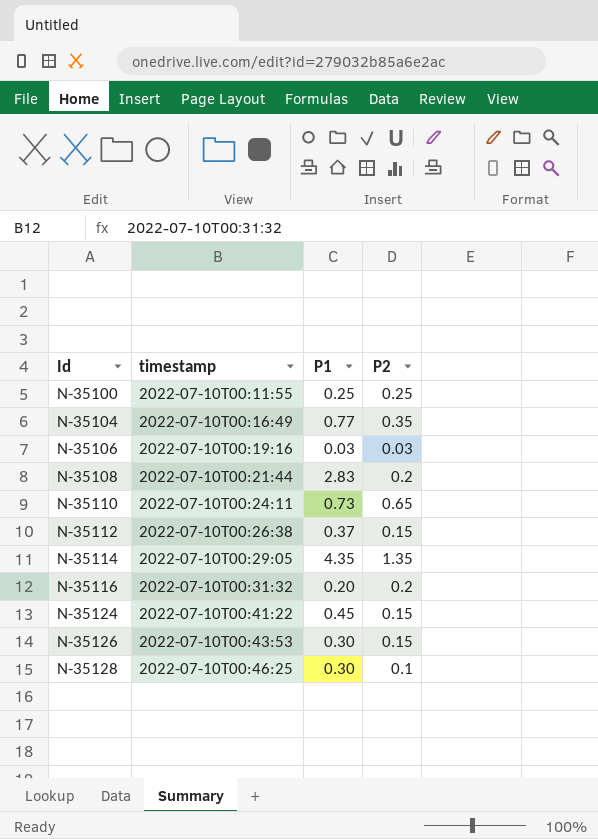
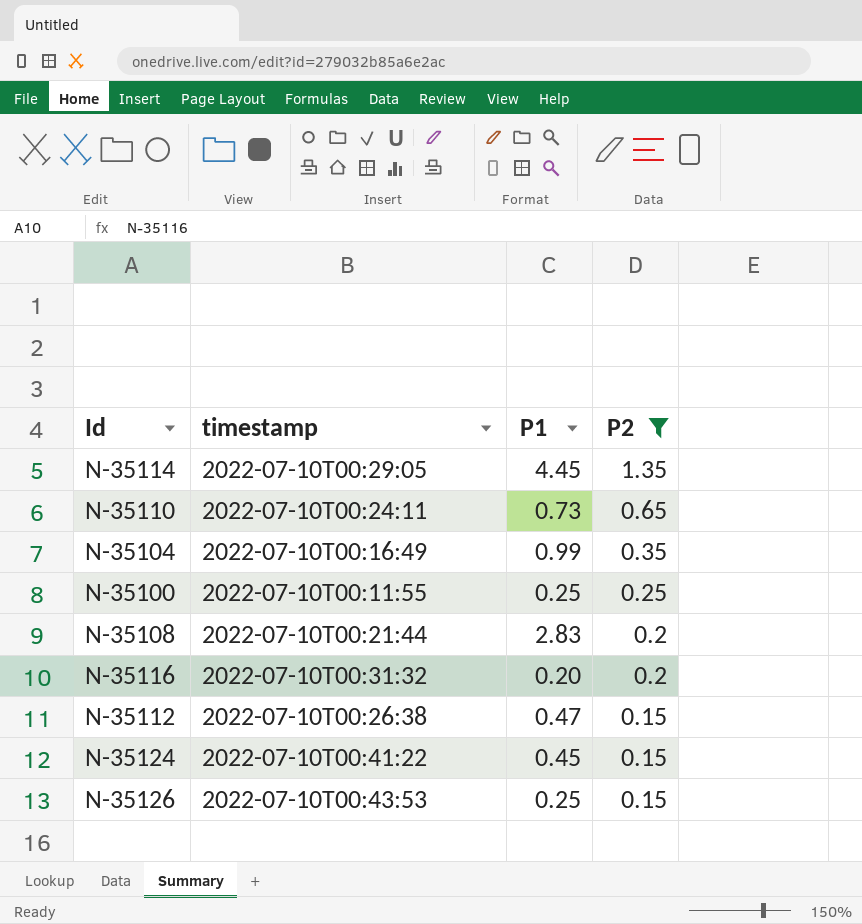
filter: none -> P2 >= 0.15
row order: Id ascending -> P2 descending
N-35114 | P1: 4.35 -> 4.45
N-35104 | P1: 0.77 -> 0.99
N-35112 | P1: 0.37 -> 0.47
N-35126 | P1: 0.30 -> 0.25

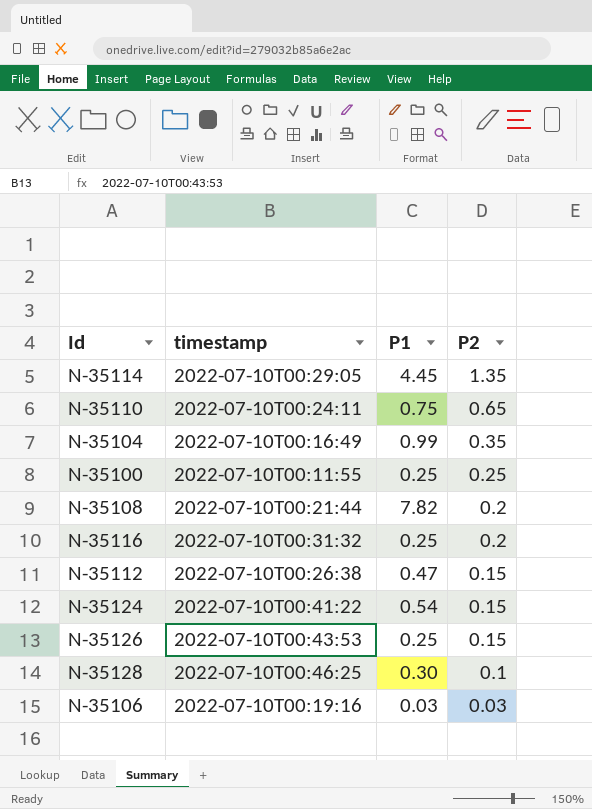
filter: P2 >= 0.15 -> none
N-35110 | P1: 0.73 -> 0.75
N-35108 | P1: 2.83 -> 7.82
N-35116 | P1: 0.20 -> 0.25
N-35124 | P1: 0.45 -> 0.54

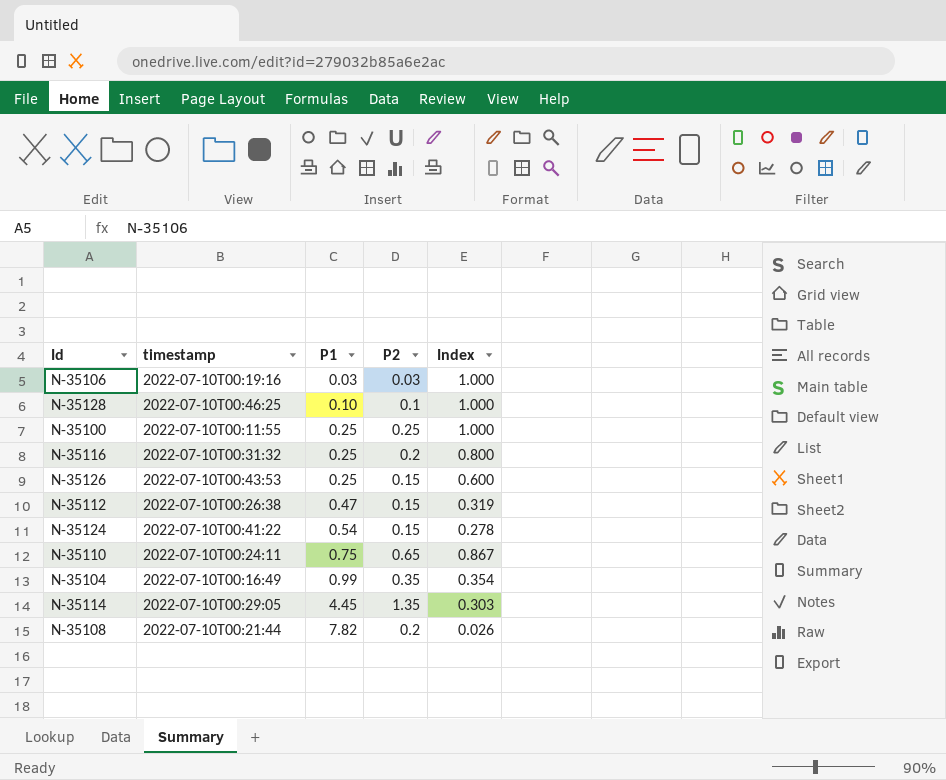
row order: P2 descending -> P1 ascending
column Index | formula: none -> [P2] / [P1]
N-35128 | P1: 0.30 -> 0.10

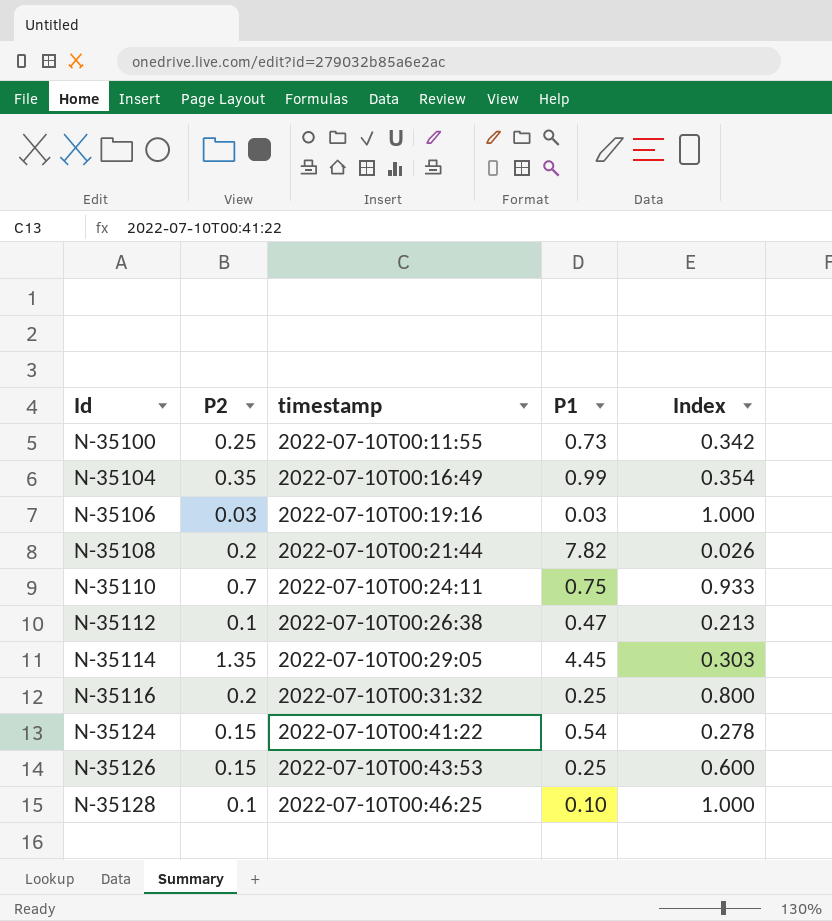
row order: P1 ascending -> Id ascending
column P2 | position: 4 -> 2
N-35100 | P1: 0.25 -> 0.73
N-35100 | Index: 1.000 -> 0.342
N-35110 | P2: 0.65 -> 0.7
N-35110 | Index: 0.867 -> 0.933
N-35112 | P2: 0.15 -> 0.1
N-35112 | Index: 0.319 -> 0.213

